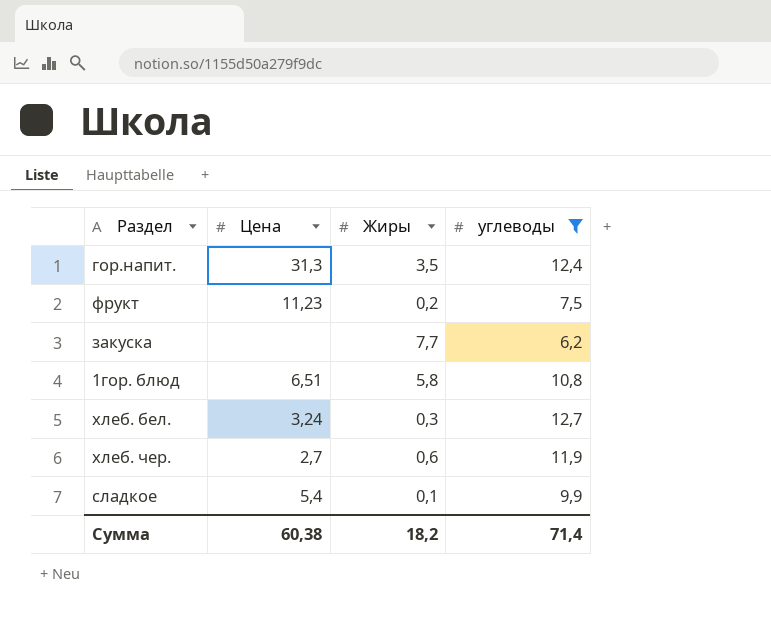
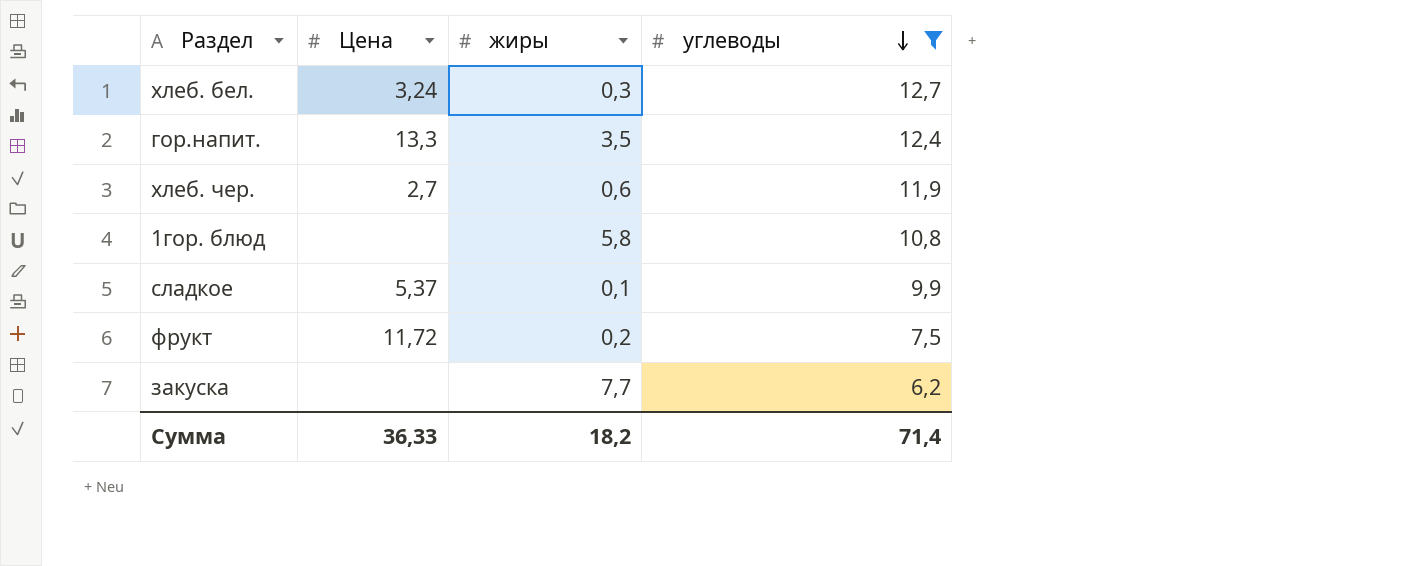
row order: none -> углеводы descending
column name: Жиры -> жиры
гор.напит. | Цена: 31,3 -> 13,3
1гор. блюд | Цена: 6,51 -> none
сладкое | Цена: 5,4 -> 5,37
фрукт | Цена: 11,23 -> 11,72
Сумма | Цена: 60,38 -> 36,33

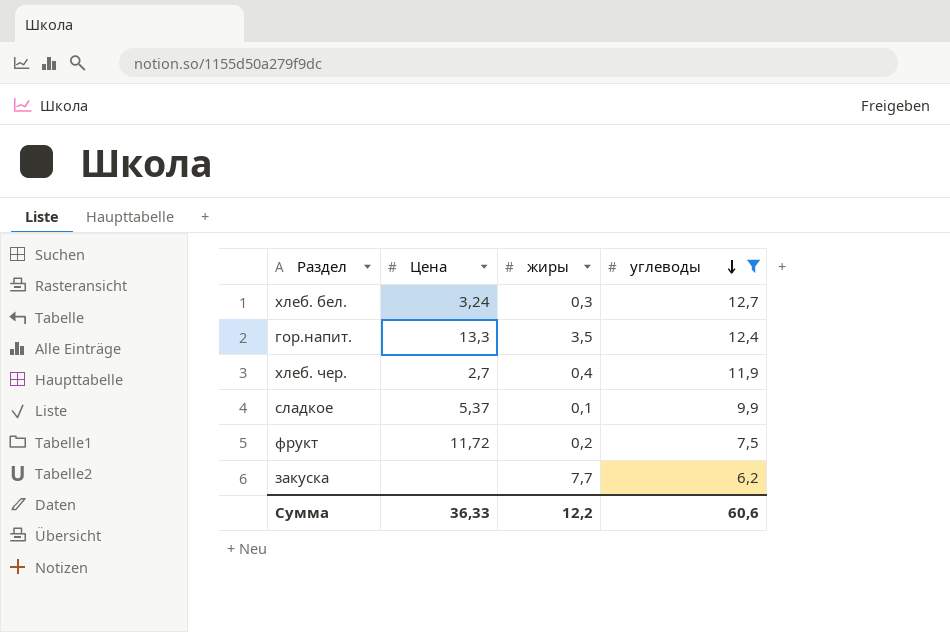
row 1гор. блюд: none | 5,8 | 10,8 -> none
хлеб. чер. | жиры: 0,6 -> 0,4
Сумма | жиры: 18,2 -> 12,2
Сумма | углеводы: 71,4 -> 60,6

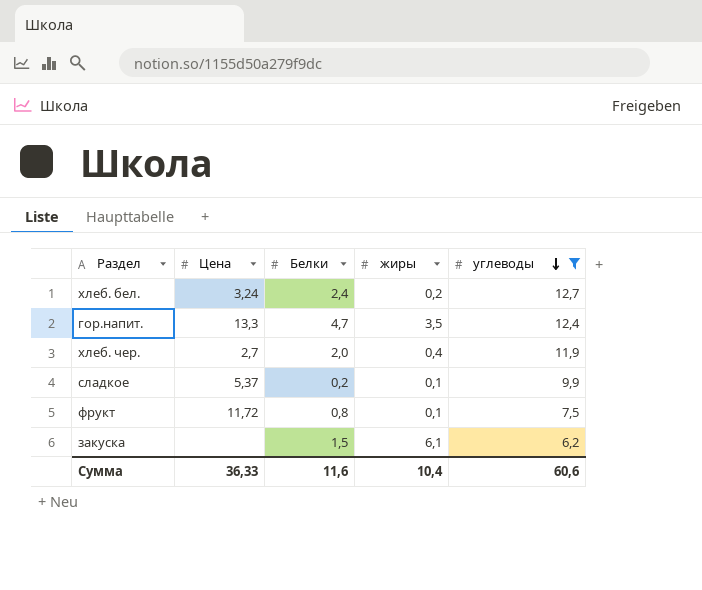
column Белки | position: none -> 3
хлеб. бел. | жиры: 0,3 -> 0,2
фрукт | жиры: 0,2 -> 0,1
закуска | жиры: 7,7 -> 6,1
Сумма | жиры: 12,2 -> 10,4

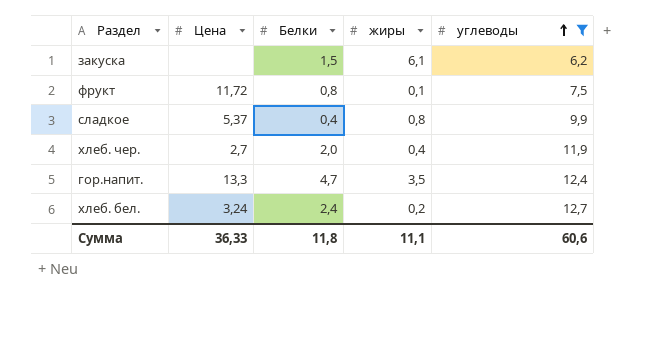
row order: углеводы descending -> углеводы ascending
сладкое | Белки: 0,2 -> 0,4
сладкое | жиры: 0,1 -> 0,8
Сумма | Белки: 11,6 -> 11,8
Сумма | жиры: 10,4 -> 11,1

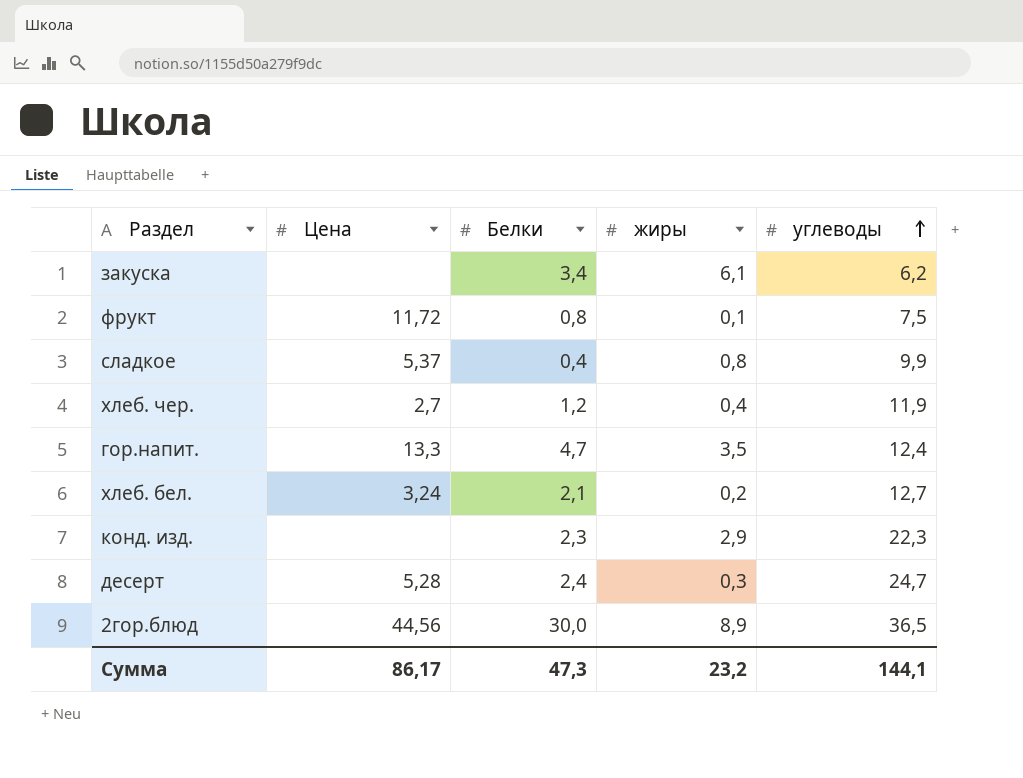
filter: углеводы <= 12,7 -> none
закуска | Белки: 1,5 -> 3,4
хлеб. чер. | Белки: 2,0 -> 1,2
хлеб. бел. | Белки: 2,4 -> 2,1
Сумма | Цена: 36,33 -> 86,17
Сумма | Белки: 11,8 -> 47,3
Сумма | жиры: 11,1 -> 23,2
Сумма | углеводы: 60,6 -> 144,1

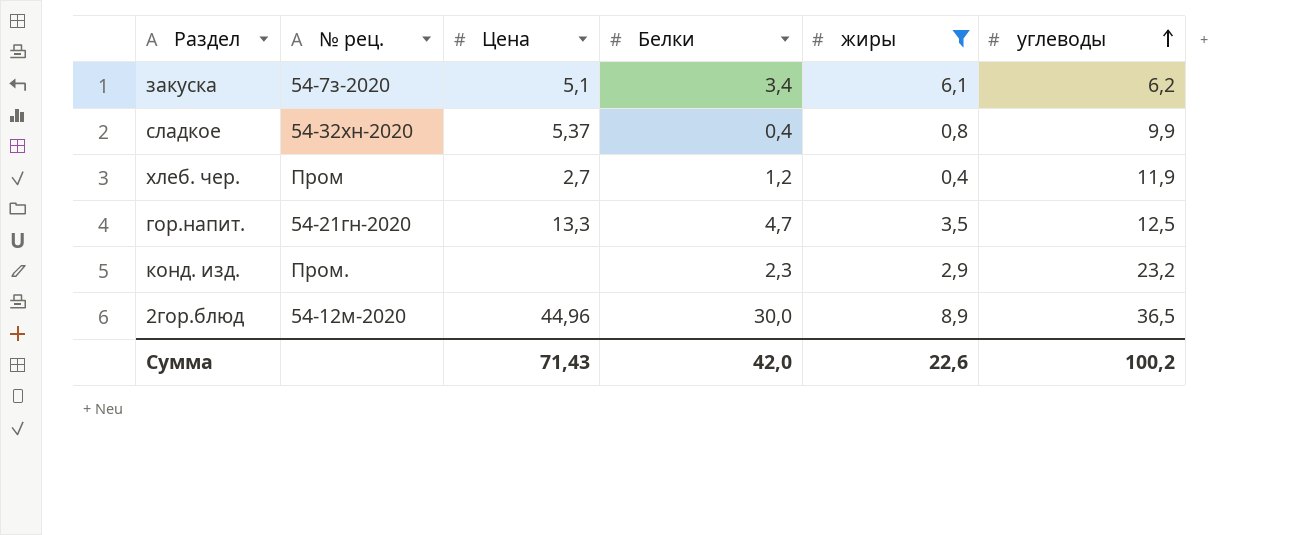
filter: none -> жиры >= 0,4
column № рец. | position: none -> 2
закуска | Цена: none -> 5,1
гор.напит. | углеводы: 12,4 -> 12,5
конд. изд. | углеводы: 22,3 -> 23,2
2гор.блюд | Цена: 44,56 -> 44,96
Сумма | Цена: 86,17 -> 71,43
Сумма | Белки: 47,3 -> 42,0
Сумма | жиры: 23,2 -> 22,6
Сумма | углеводы: 144,1 -> 100,2

